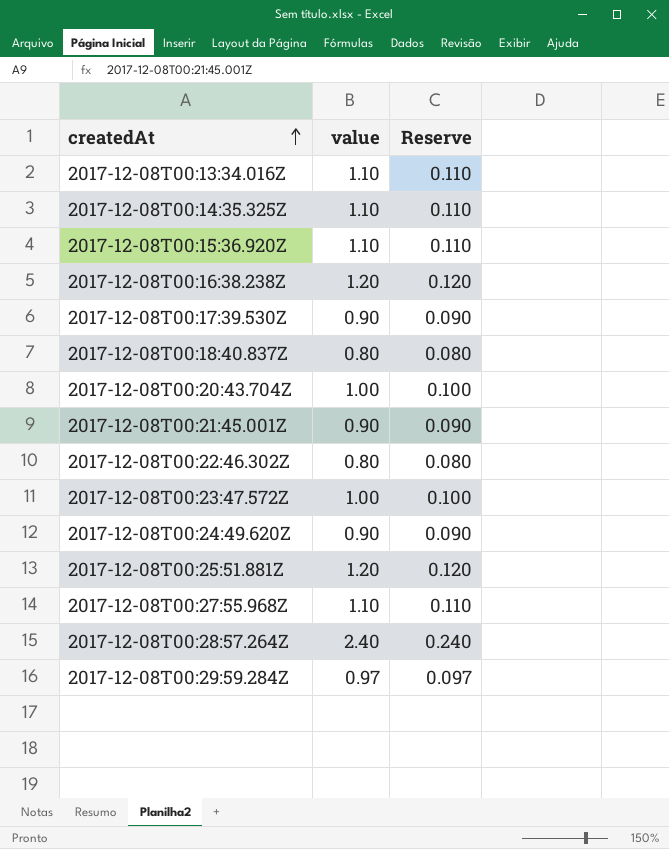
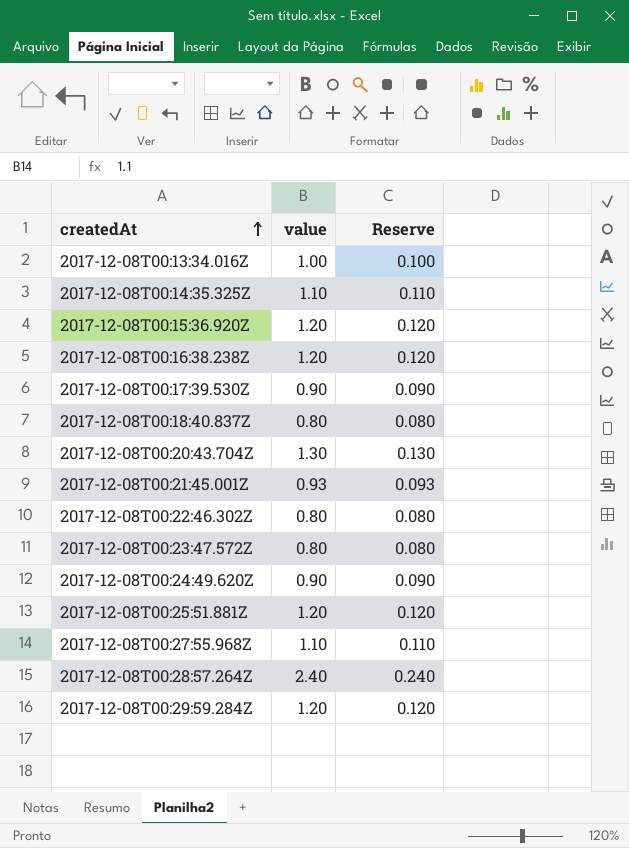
2017-12-08T00:13:34.016Z | value: 1.10 -> 1.00
2017-12-08T00:13:34.016Z | Reserve: 0.110 -> 0.100
2017-12-08T00:15:36.920Z | value: 1.10 -> 1.20
2017-12-08T00:15:36.920Z | Reserve: 0.110 -> 0.120
2017-12-08T00:20:43.704Z | value: 1.00 -> 1.30
2017-12-08T00:20:43.704Z | Reserve: 0.100 -> 0.130
2017-12-08T00:21:45.001Z | value: 0.90 -> 0.93
2017-12-08T00:21:45.001Z | Reserve: 0.090 -> 0.093
2017-12-08T00:23:47.572Z | value: 1.00 -> 0.80
2017-12-08T00:23:47.572Z | Reserve: 0.100 -> 0.080
2017-12-08T00:29:59.284Z | value: 0.97 -> 1.20
2017-12-08T00:29:59.284Z | Reserve: 0.097 -> 0.120

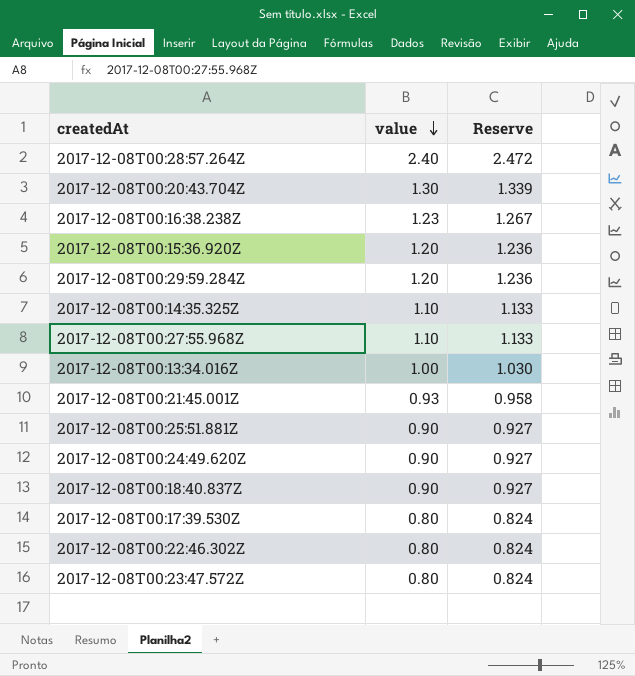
row order: createdAt ascending -> value descending
column Reserve | formula: [value] * 0.1 -> [value] * 1.03
2017-12-08T00:16:38.238Z | value: 1.20 -> 1.23
2017-12-08T00:25:51.881Z | value: 1.20 -> 0.90
2017-12-08T00:18:40.837Z | value: 0.80 -> 0.90
2017-12-08T00:17:39.530Z | value: 0.90 -> 0.80

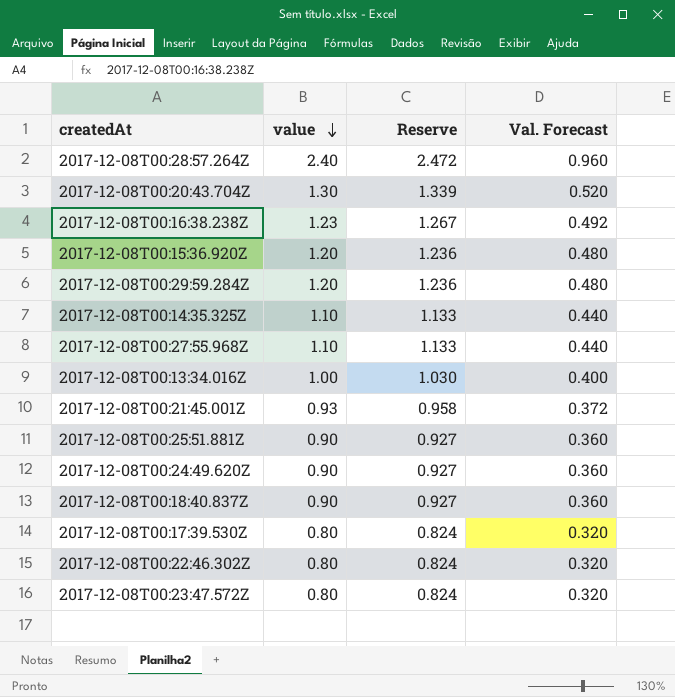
column Val. Forecast | formula: none -> [value] * 0.4

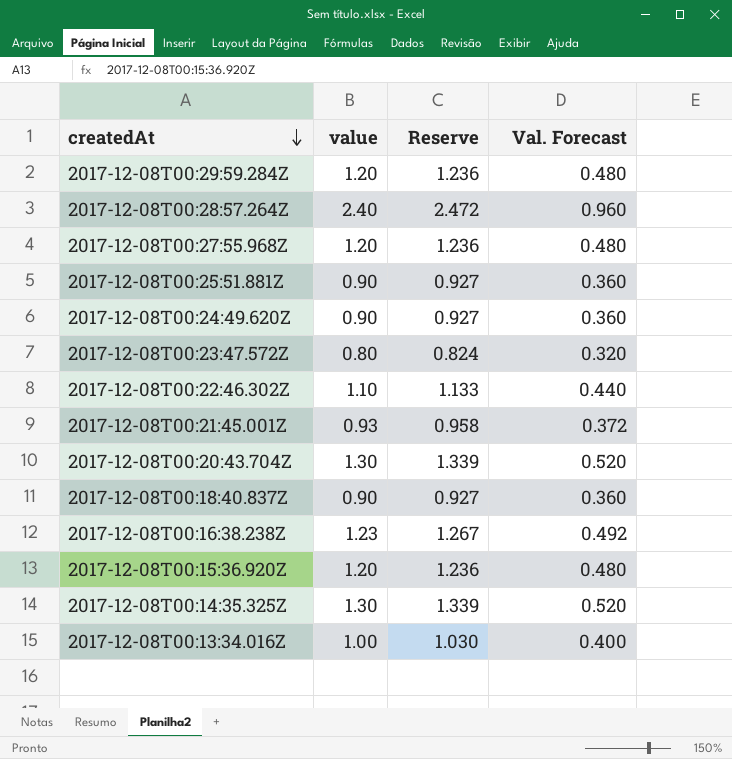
row order: value descending -> createdAt descending
row 2017-12-08T00:17:39.530Z: 0.80 | 0.824 | 0.320 -> none
2017-12-08T00:27:55.968Z | value: 1.10 -> 1.20
2017-12-08T00:27:55.968Z | Reserve: 1.133 -> 1.236
2017-12-08T00:27:55.968Z | Val. Forecast: 0.440 -> 0.480
2017-12-08T00:22:46.302Z | value: 0.80 -> 1.10
2017-12-08T00:22:46.302Z | Reserve: 0.824 -> 1.133
2017-12-08T00:22:46.302Z | Val. Forecast: 0.320 -> 0.440
2017-12-08T00:14:35.325Z | value: 1.10 -> 1.30
2017-12-08T00:14:35.325Z | Reserve: 1.133 -> 1.339
2017-12-08T00:14:35.325Z | Val. Forecast: 0.440 -> 0.520

